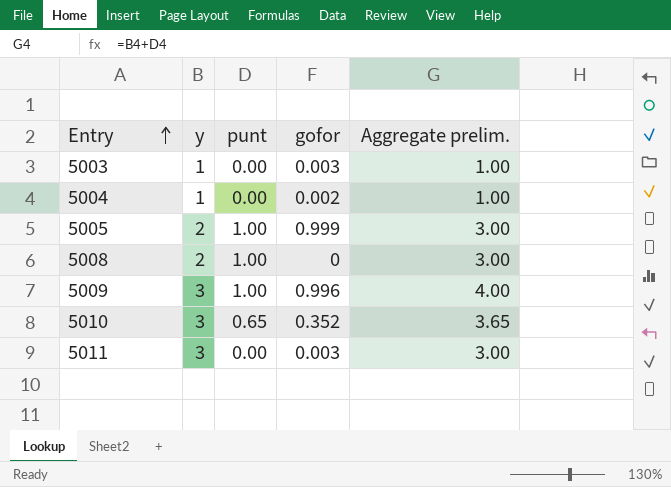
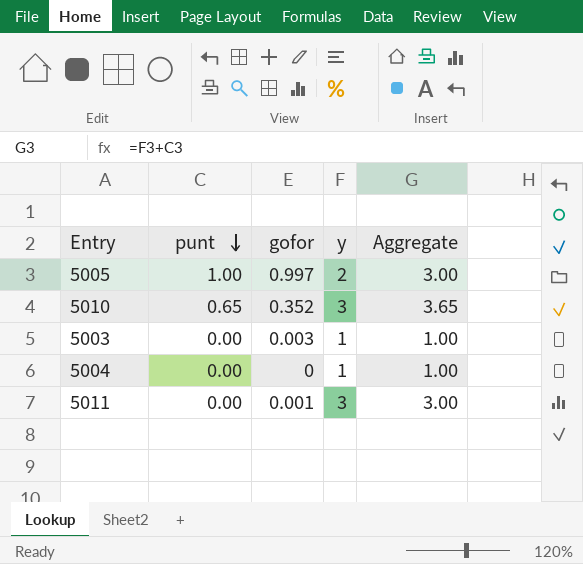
row order: Entry ascending -> punt descending
column y | position: 2 -> 4
column name: Aggregate prelim. -> Aggregate
row 5008: 2 | 1.00 | 0 | 3.00 -> none
row 5009: 3 | 1.00 | 0.996 | 4.00 -> none
5005 | gofor: 0.999 -> 0.997
5004 | gofor: 0.002 -> 0
5011 | gofor: 0.003 -> 0.001

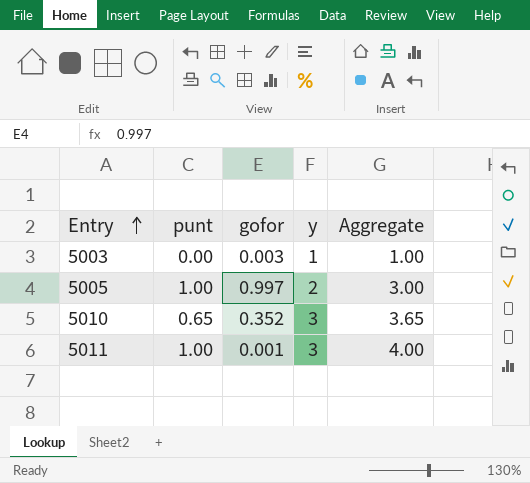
row order: punt descending -> Entry ascending
row 5004: 0.00 | 0 | 1 | 1.00 -> none
5011 | punt: 0.00 -> 1.00
5011 | Aggregate: 3.00 -> 4.00

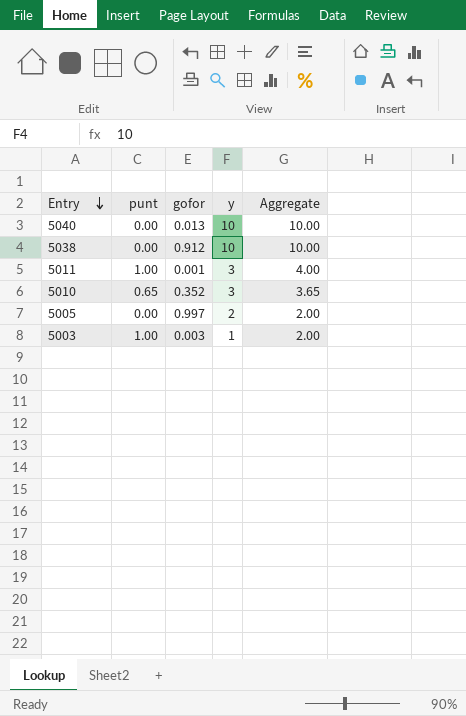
row order: Entry ascending -> Entry descending
row 5040: none -> 0.00 | 0.013 | 10 | 10.00
row 5038: none -> 0.00 | 0.912 | 10 | 10.00
5005 | punt: 1.00 -> 0.00
5005 | Aggregate: 3.00 -> 2.00
5003 | punt: 0.00 -> 1.00
5003 | Aggregate: 1.00 -> 2.00

